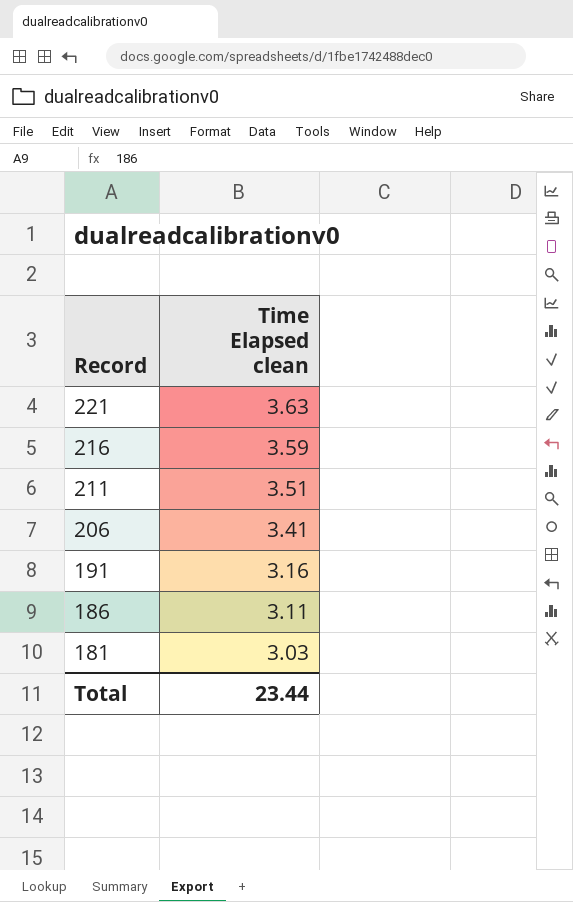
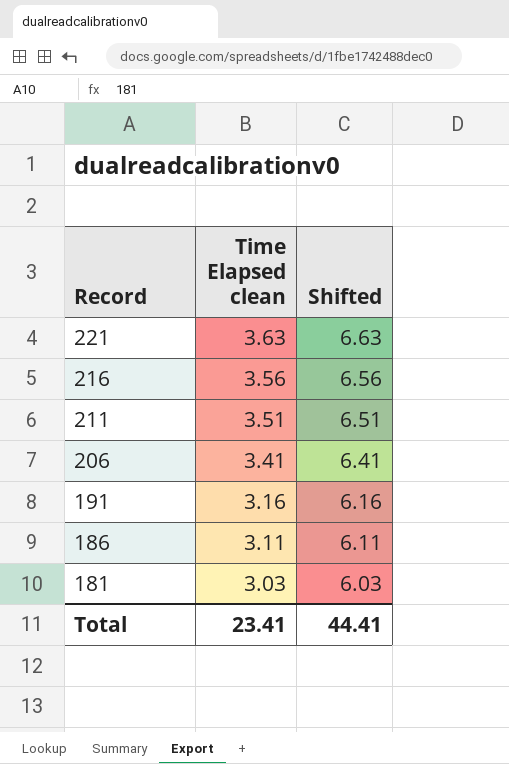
column Shifted | formula: none -> [Time Elapsed clean] + 3
216 | Time Elapsed clean: 3.59 -> 3.56
Total | Time Elapsed clean: 23.44 -> 23.41

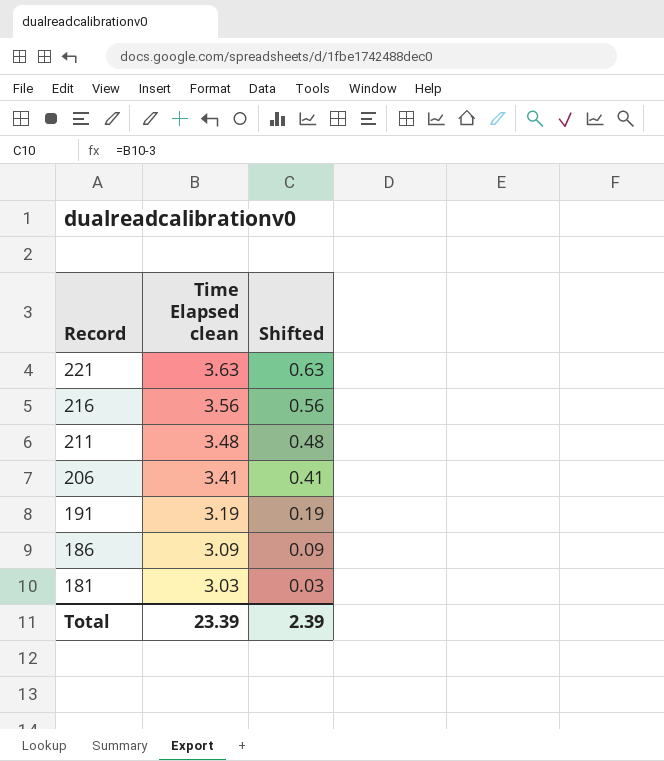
column Shifted | formula: [Time Elapsed clean] + 3 -> [Time Elapsed clean] - 3
211 | Time Elapsed clean: 3.51 -> 3.48
191 | Time Elapsed clean: 3.16 -> 3.19
186 | Time Elapsed clean: 3.11 -> 3.09
Total | Time Elapsed clean: 23.41 -> 23.39
Total | Shifted: 44.41 -> 2.39

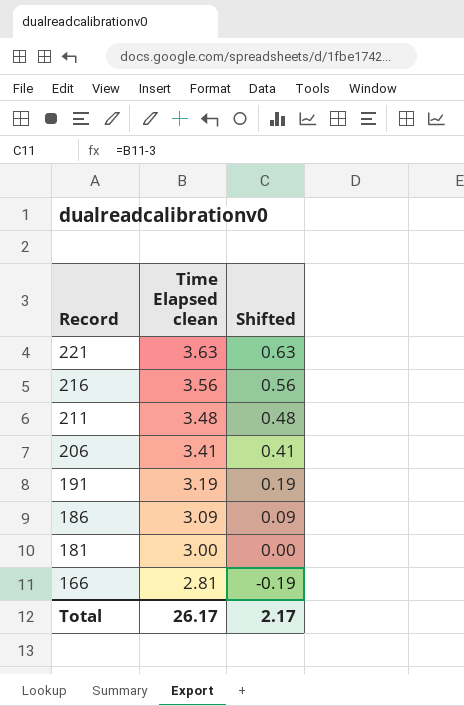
181 | Time Elapsed clean: 3.03 -> 3.00
181 | Shifted: 0.03 -> 0.00
row 166: none -> 2.81 | -0.19
Total | Time Elapsed clean: 23.39 -> 26.17
Total | Shifted: 2.39 -> 2.17

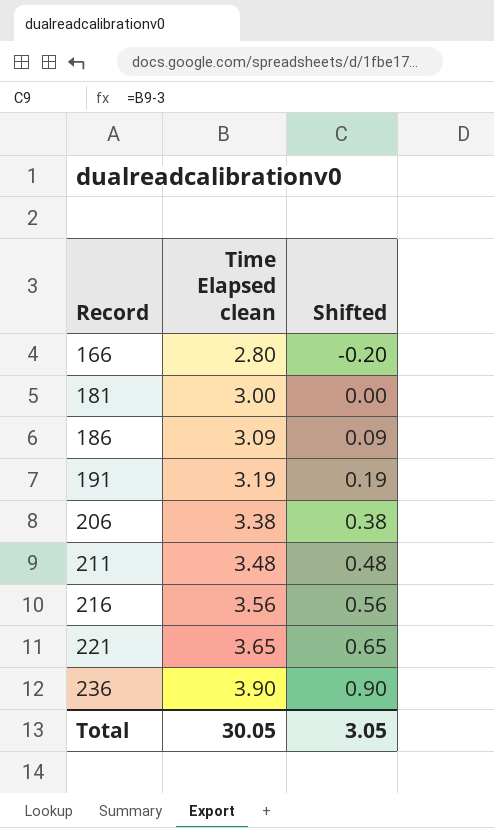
row order: Record descending -> Record ascending
166 | Time Elapsed clean: 2.81 -> 2.80
166 | Shifted: -0.19 -> -0.20
206 | Time Elapsed clean: 3.41 -> 3.38
206 | Shifted: 0.41 -> 0.38
221 | Time Elapsed clean: 3.63 -> 3.65
221 | Shifted: 0.63 -> 0.65
row 236: none -> 3.90 | 0.90
Total | Time Elapsed clean: 26.17 -> 30.05
Total | Shifted: 2.17 -> 3.05

